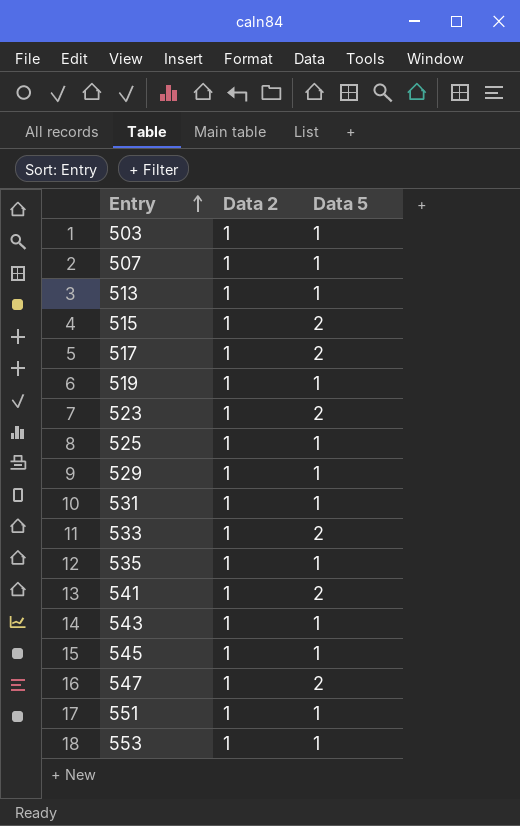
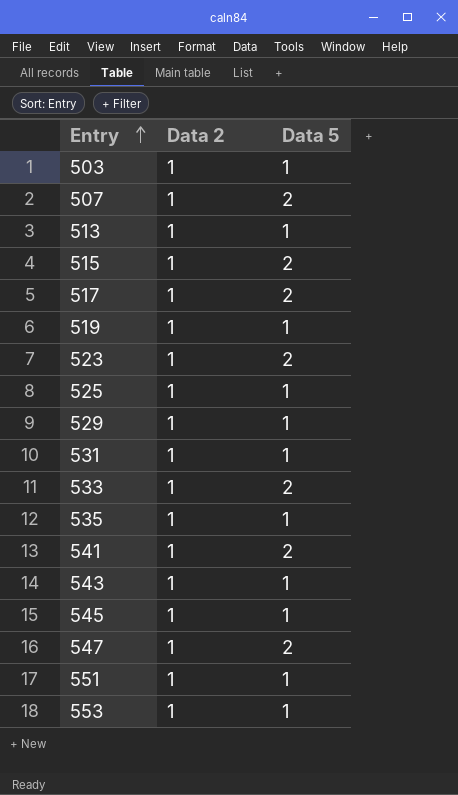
507 | Data 5: 1 -> 2

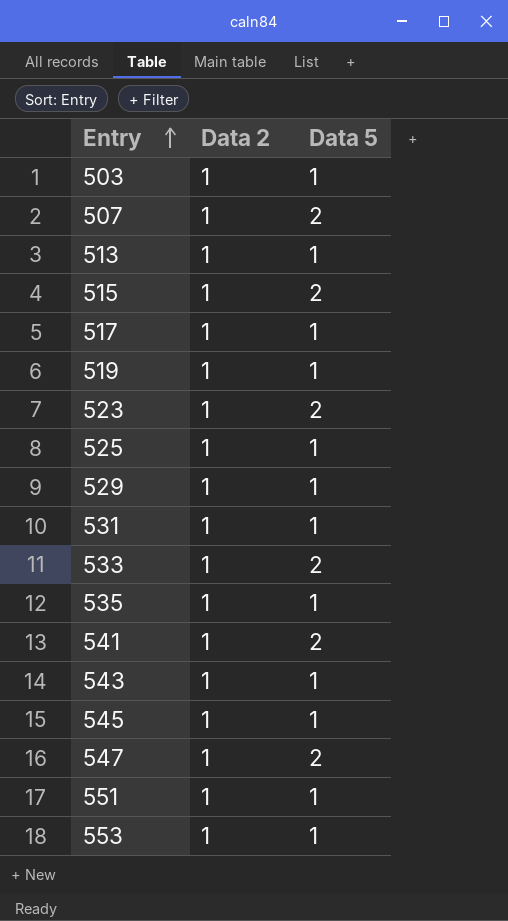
517 | Data 5: 2 -> 1

